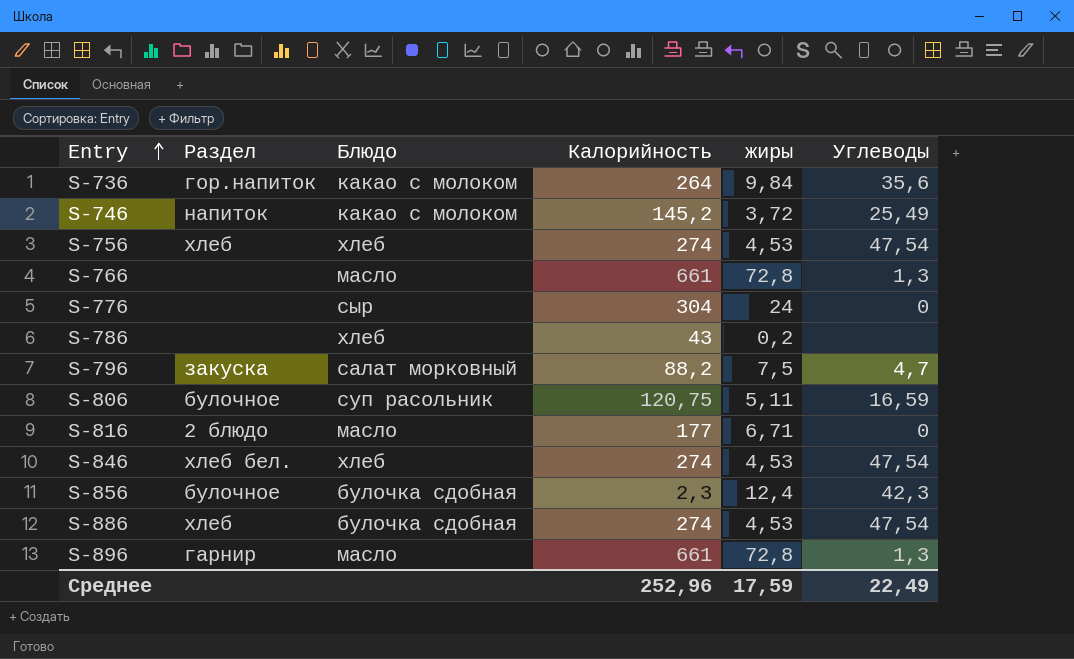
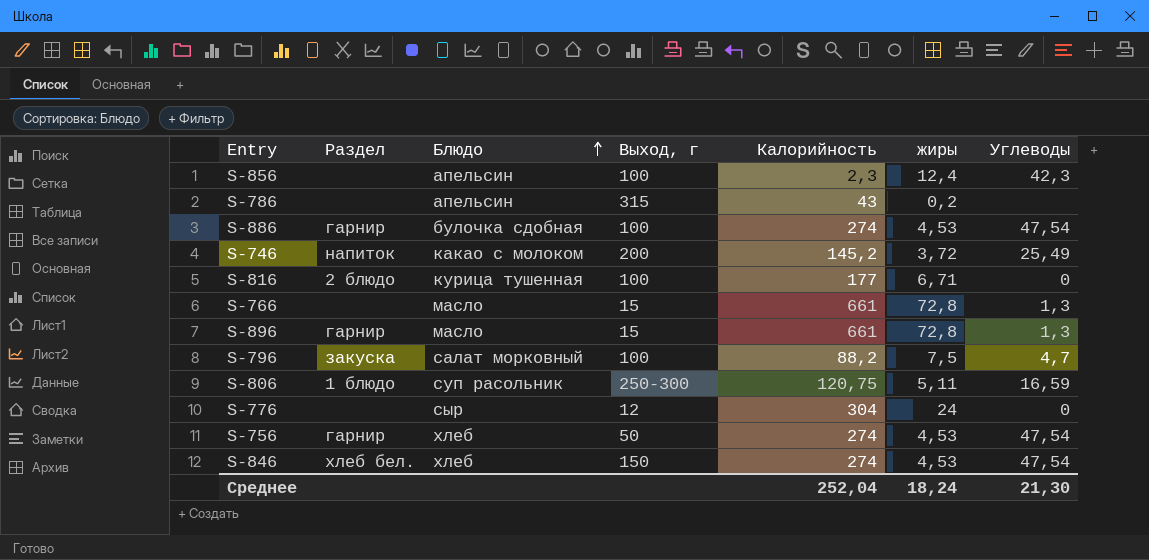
row order: Entry ascending -> Блюдо ascending
column Выход, г | position: none -> 4
row S-736: гор.напиток | какао с молоком | 264 | 9,84 | 35,6 -> none
S-856 | Раздел: булочное -> none
S-856 | Блюдо: булочка сдобная -> апельсин
S-786 | Блюдо: хлеб -> апельсин
S-886 | Раздел: хлеб -> гарнир
S-816 | Блюдо: масло -> курица тушенная
S-806 | Раздел: булочное -> 1 блюдо
S-756 | Раздел: хлеб -> гарнир
Среднее | Калорийность: 252,96 -> 252,04
Среднее | жиры: 17,59 -> 18,24
Среднее | Углеводы: 22,49 -> 21,30

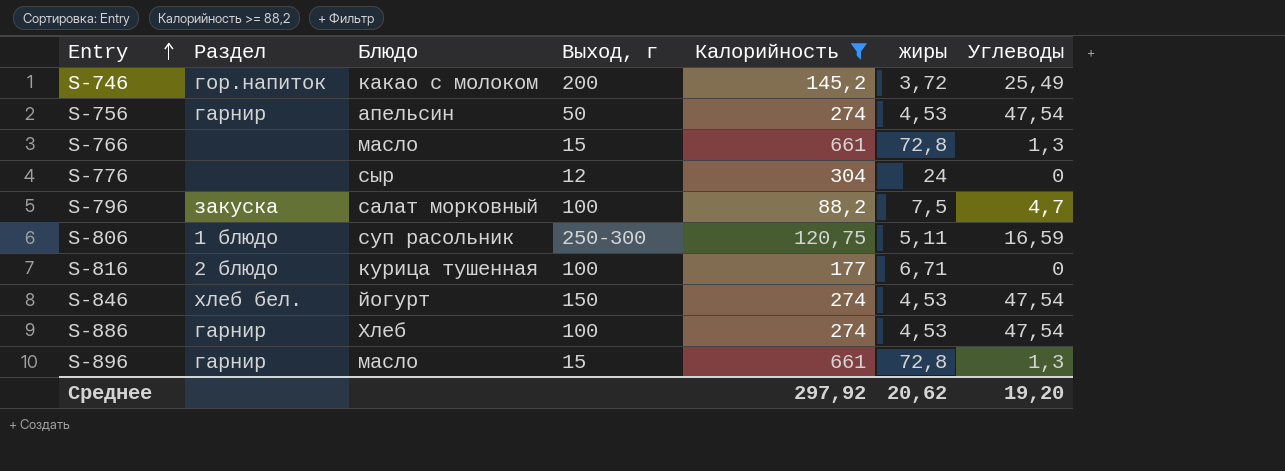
filter: none -> Калорийность >= 88,2
row order: Блюдо ascending -> Entry ascending
S-746 | Раздел: напиток -> гор.напиток
S-756 | Блюдо: хлеб -> апельсин
S-846 | Блюдо: хлеб -> йогурт
S-886 | Блюдо: булочка сдобная -> Хлеб
Среднее | Калорийность: 252,04 -> 297,92
Среднее | жиры: 18,24 -> 20,62
Среднее | Углеводы: 21,30 -> 19,20

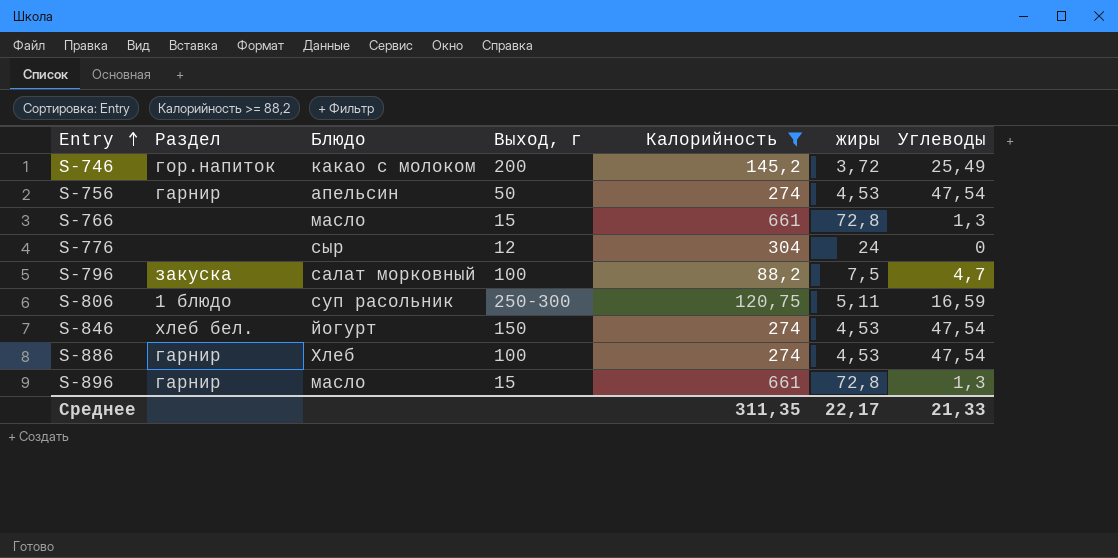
row S-816: 2 блюдо | курица тушенная | 100 | 177 | 6,71 | 0 -> none
Среднее | Калорийность: 297,92 -> 311,35
Среднее | жиры: 20,62 -> 22,17
Среднее | Углеводы: 19,20 -> 21,33

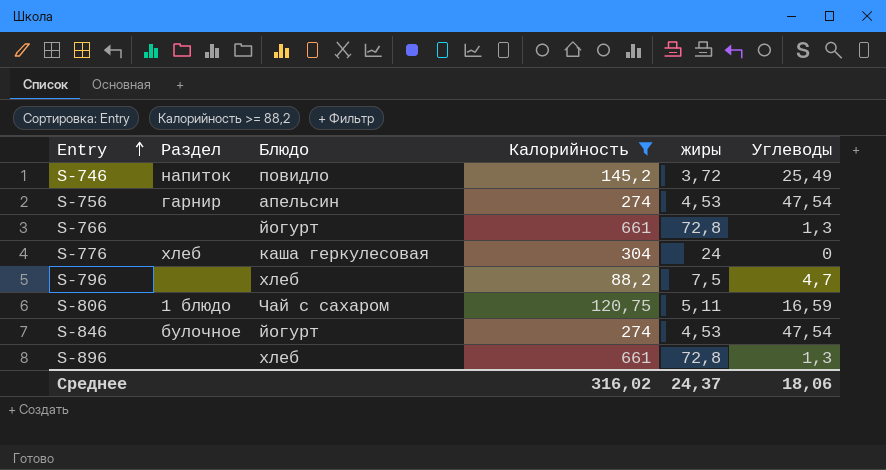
column Выход, г | position: 4 -> none
row S-886: гарнир | Хлеб | 100 | 274 | 4,53 | 47,54 -> none
S-746 | Раздел: гор.напиток -> напиток
S-746 | Блюдо: какао с молоком -> повидло
S-766 | Блюдо: масло -> йогурт
S-776 | Раздел: none -> хлеб
S-776 | Блюдо: сыр -> каша геркулесовая
S-796 | Раздел: закуска -> none
S-796 | Блюдо: салат морковный -> хлеб
S-806 | Блюдо: суп расольник -> Чай с сахаром
S-846 | Раздел: хлеб бел. -> булочное
S-896 | Раздел: гарнир -> none
S-896 | Блюдо: масло -> хлеб
Среднее | Калорийность: 311,35 -> 316,02
Среднее | жиры: 22,17 -> 24,37
Среднее | Углеводы: 21,33 -> 18,06

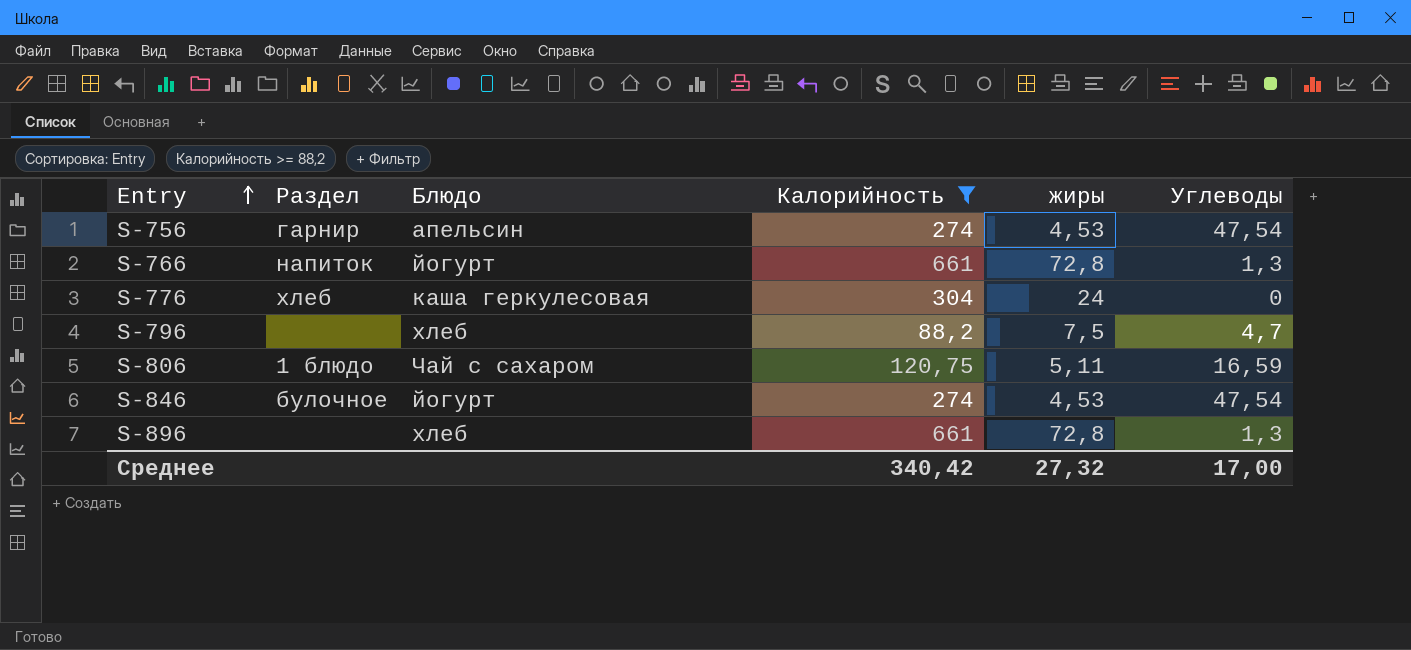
row S-746: напиток | повидло | 145,2 | 3,72 | 25,49 -> none
S-766 | Раздел: none -> напиток
Среднее | Калорийность: 316,02 -> 340,42
Среднее | жиры: 24,37 -> 27,32
Среднее | Углеводы: 18,06 -> 17,00

